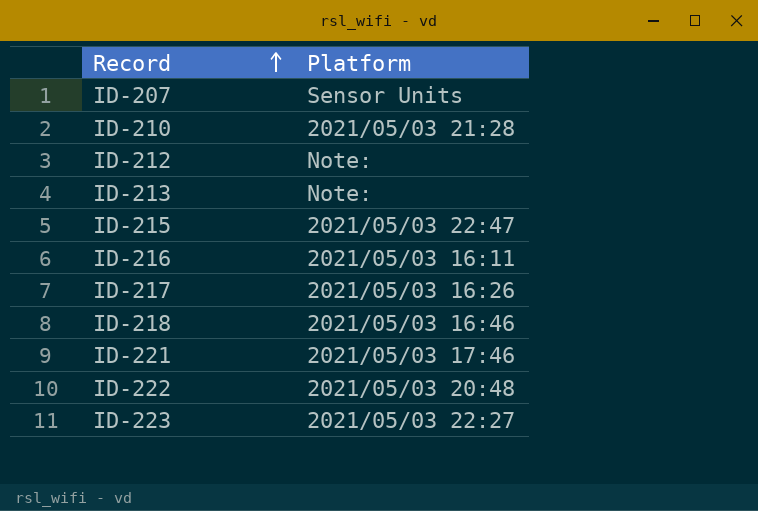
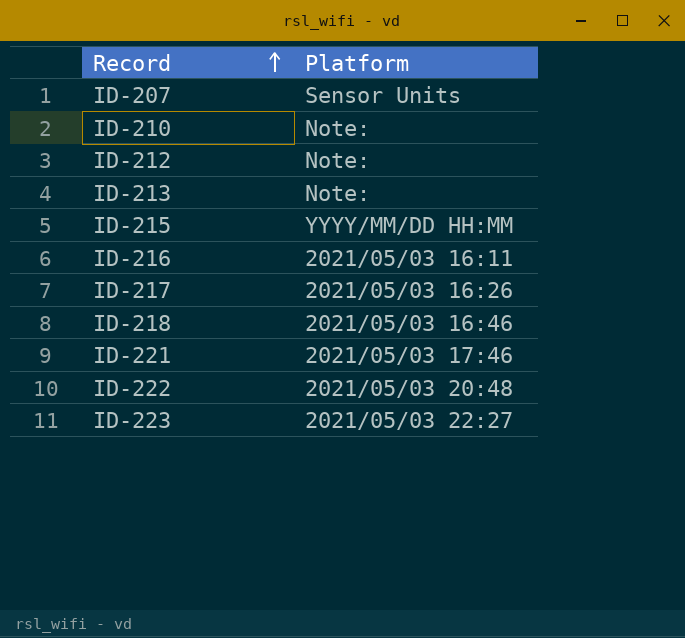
ID-210 | Platform: 2021/05/03 21:28 -> Note:
ID-215 | Platform: 2021/05/03 22:47 -> YYYY/MM/DD HH:MM

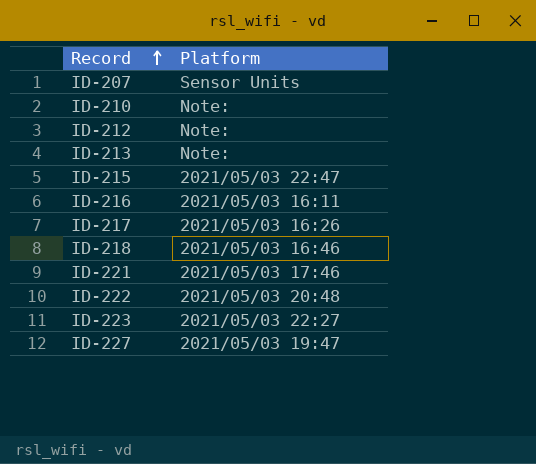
ID-215 | Platform: YYYY/MM/DD HH:MM -> 2021/05/03 22:47
row ID-227: none -> 2021/05/03 19:47

